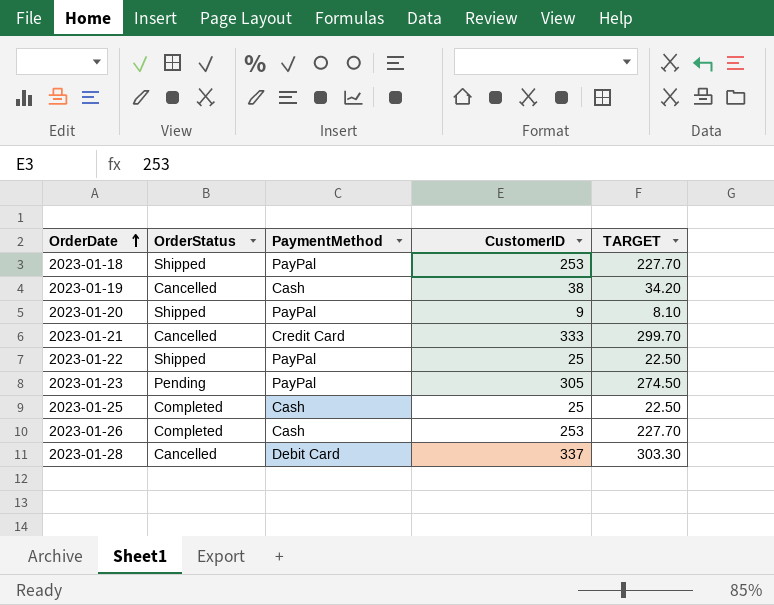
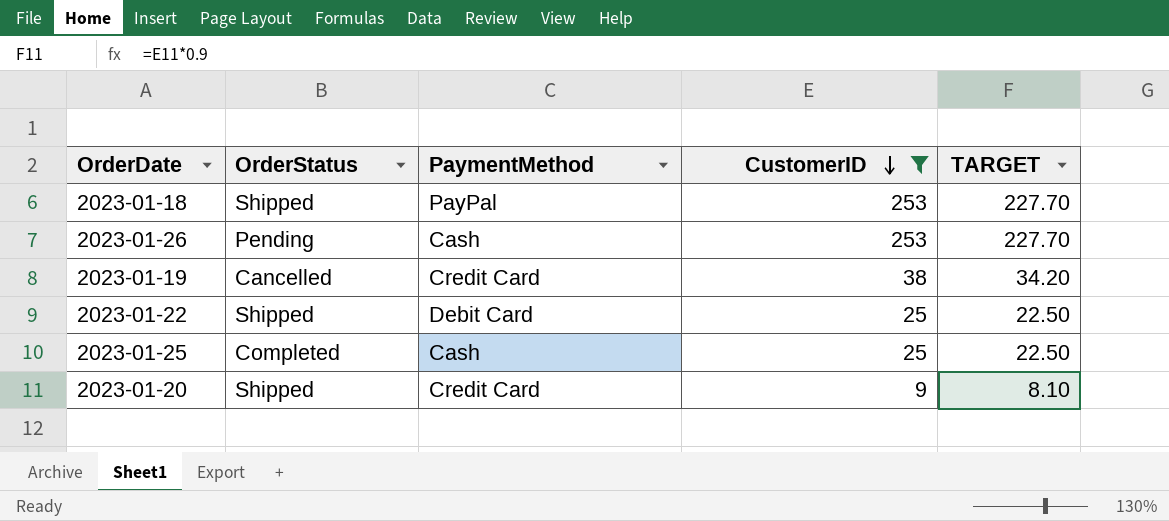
filter: none -> CustomerID <= 253
row order: OrderDate ascending -> CustomerID descending
2023-01-26 | OrderStatus: Completed -> Pending
2023-01-19 | PaymentMethod: Cash -> Credit Card
2023-01-22 | PaymentMethod: PayPal -> Debit Card
2023-01-20 | PaymentMethod: PayPal -> Credit Card

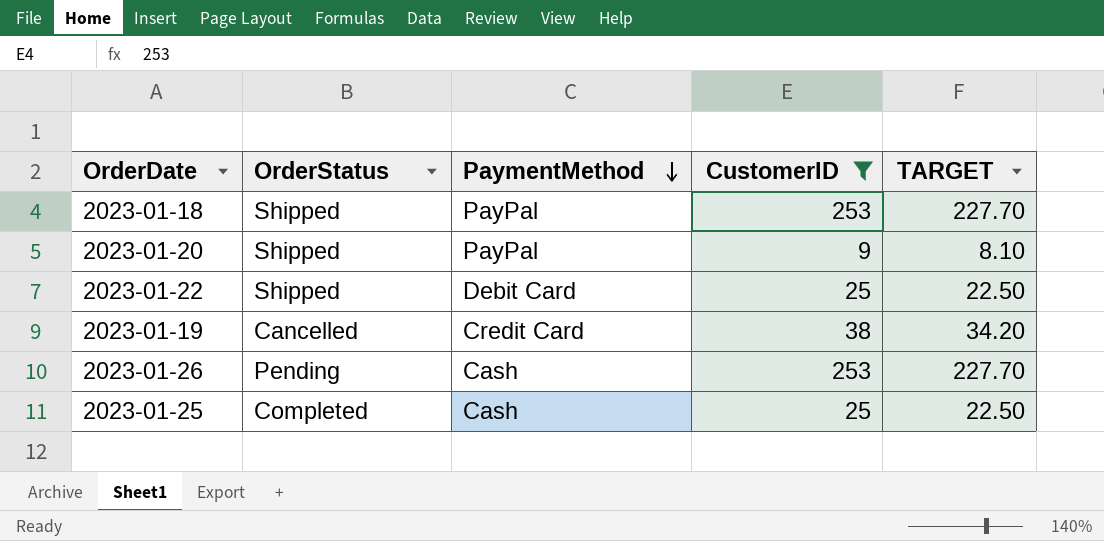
row order: CustomerID descending -> PaymentMethod descending
2023-01-20 | PaymentMethod: Credit Card -> PayPal

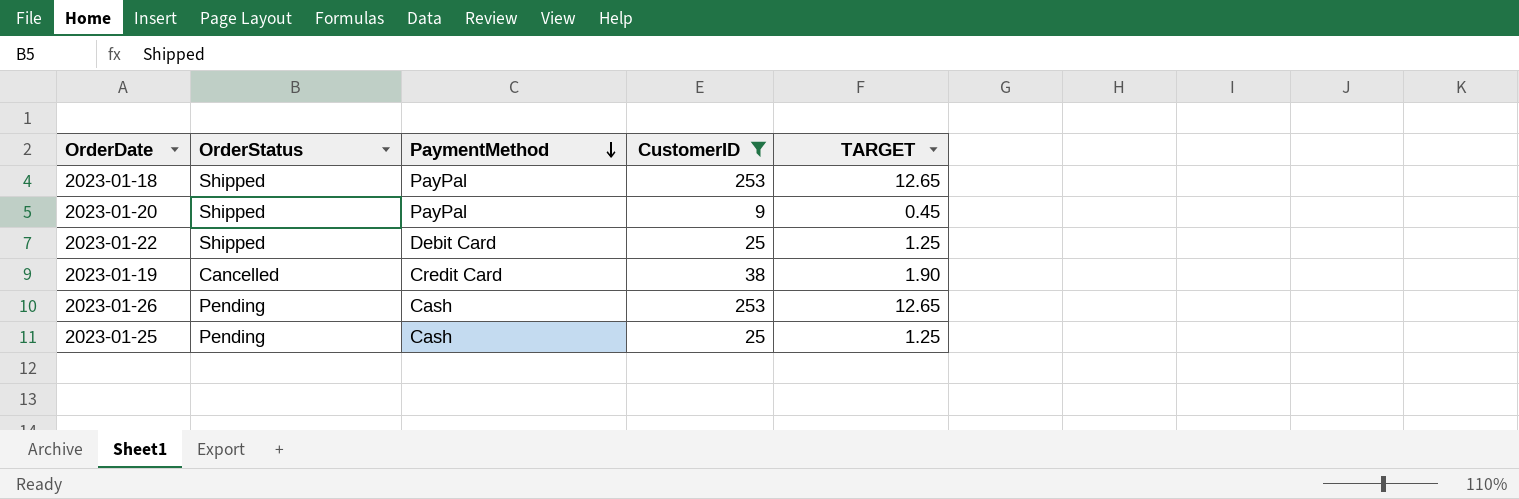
column TARGET | formula: [CustomerID] * 0.9 -> [CustomerID] * 0.05
2023-01-25 | OrderStatus: Completed -> Pending

